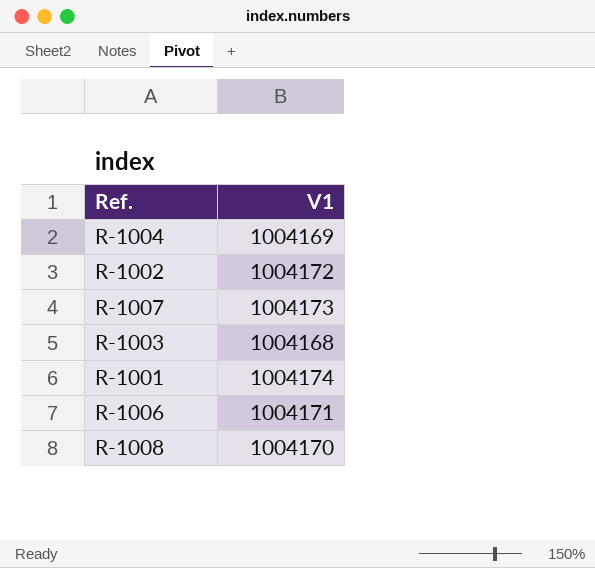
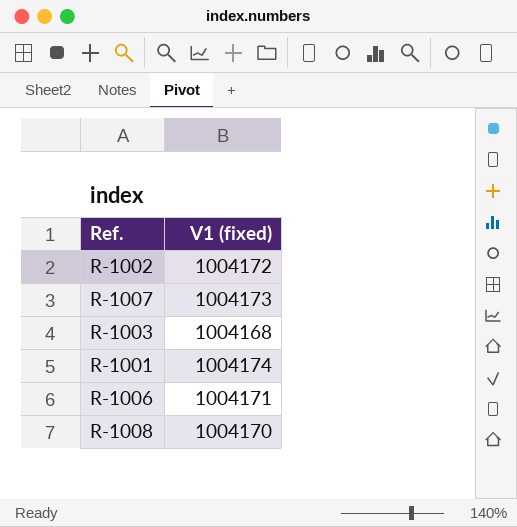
column name: V1 -> V1 (fixed)
row R-1004: 1004169 -> none

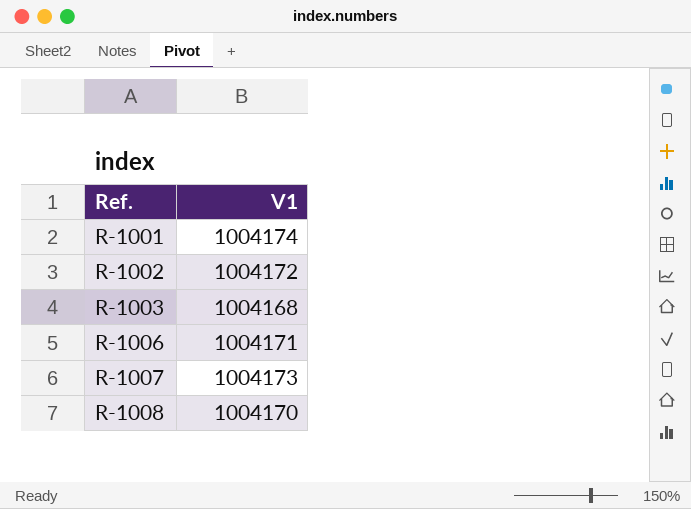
row order: none -> Ref. ascending
column name: V1 (fixed) -> V1

